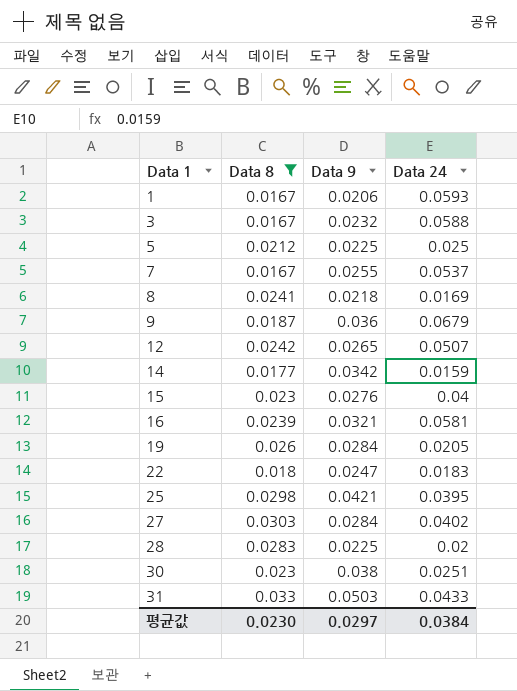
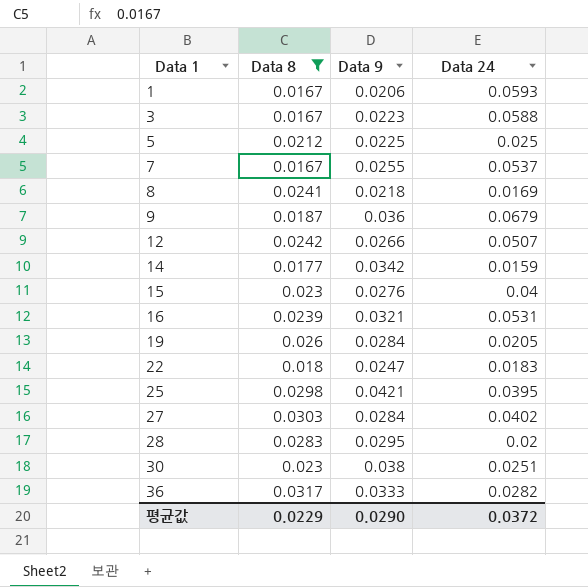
row 31: 0.033 | 0.0503 | 0.0433 -> none
3 | Data 9: 0.0232 -> 0.0223
12 | Data 9: 0.0265 -> 0.0266
16 | Data 24: 0.0581 -> 0.0531
28 | Data 9: 0.0225 -> 0.0295
row 36: none -> 0.0317 | 0.0333 | 0.0282
평균값 | Data 8: 0.0230 -> 0.0229
평균값 | Data 9: 0.0297 -> 0.0290
평균값 | Data 24: 0.0384 -> 0.0372

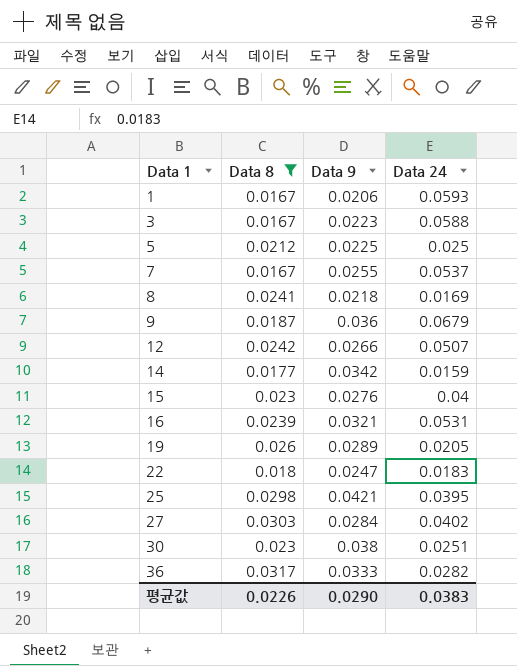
row 28: 0.0283 | 0.0295 | 0.02 -> none
19 | Data 9: 0.0284 -> 0.0289
평균값 | Data 8: 0.0229 -> 0.0226
평균값 | Data 24: 0.0372 -> 0.0383

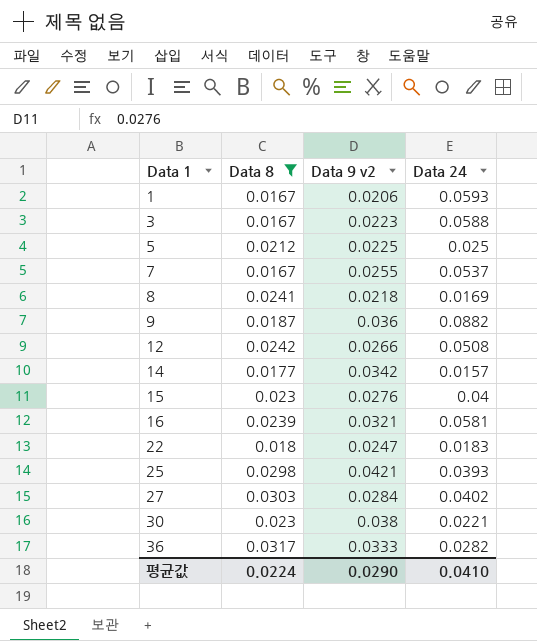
column name: Data 9 -> Data 9 v2
row 19: 0.026 | 0.0289 | 0.0205 -> none
9 | Data 24: 0.0679 -> 0.0882
12 | Data 24: 0.0507 -> 0.0508
14 | Data 24: 0.0159 -> 0.0157
16 | Data 24: 0.0531 -> 0.0581
25 | Data 24: 0.0395 -> 0.0393
30 | Data 24: 0.0251 -> 0.0221
평균값 | Data 8: 0.0226 -> 0.0224
평균값 | Data 24: 0.0383 -> 0.0410

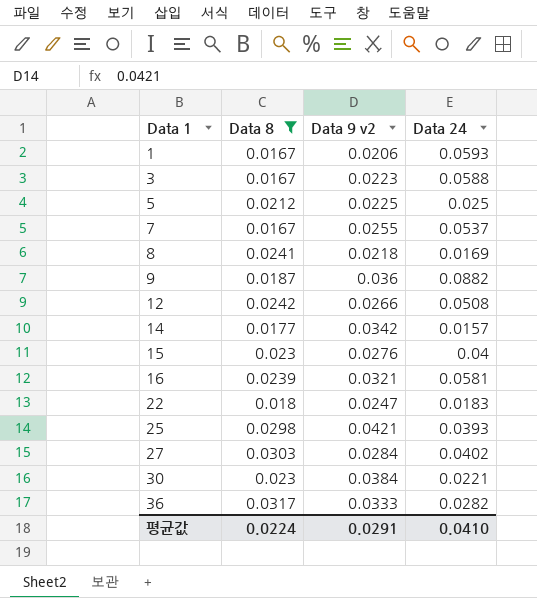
30 | Data 9 v2: 0.038 -> 0.0384
평균값 | Data 9 v2: 0.0290 -> 0.0291

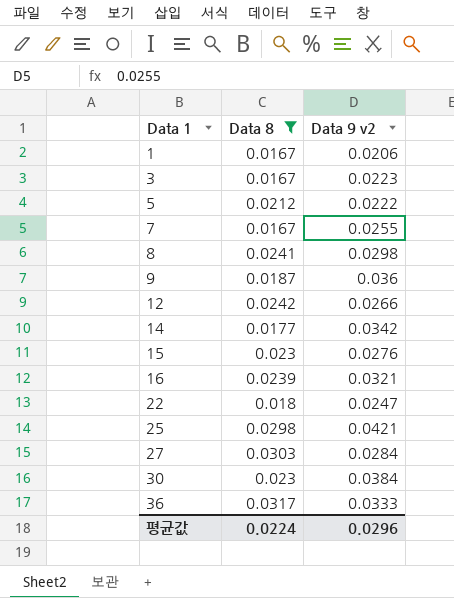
column Data 24 | position: 4 -> none
5 | Data 9 v2: 0.0225 -> 0.0222
8 | Data 9 v2: 0.0218 -> 0.0298
평균값 | Data 9 v2: 0.0291 -> 0.0296

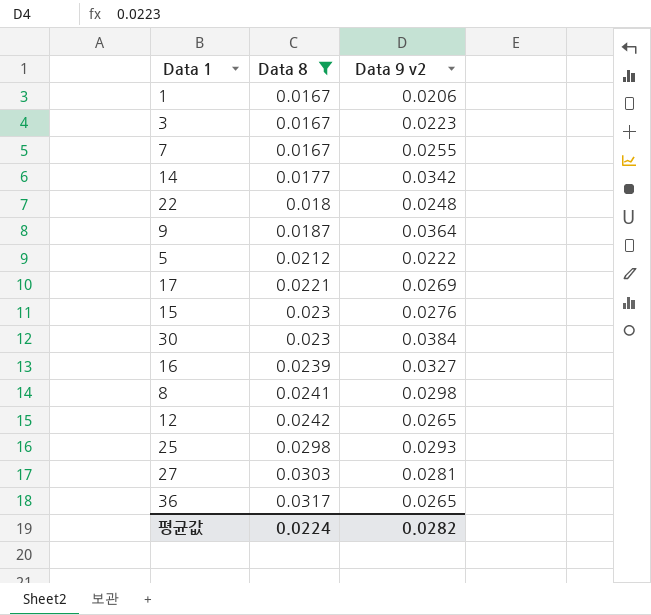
row order: Data 1 ascending -> Data 8 ascending
22 | Data 9 v2: 0.0247 -> 0.0248
9 | Data 9 v2: 0.036 -> 0.0364
row 17: none -> 0.0221 | 0.0269
16 | Data 9 v2: 0.0321 -> 0.0327
12 | Data 9 v2: 0.0266 -> 0.0265
25 | Data 9 v2: 0.0421 -> 0.0293
27 | Data 9 v2: 0.0284 -> 0.0281
36 | Data 9 v2: 0.0333 -> 0.0265
평균값 | Data 9 v2: 0.0296 -> 0.0282

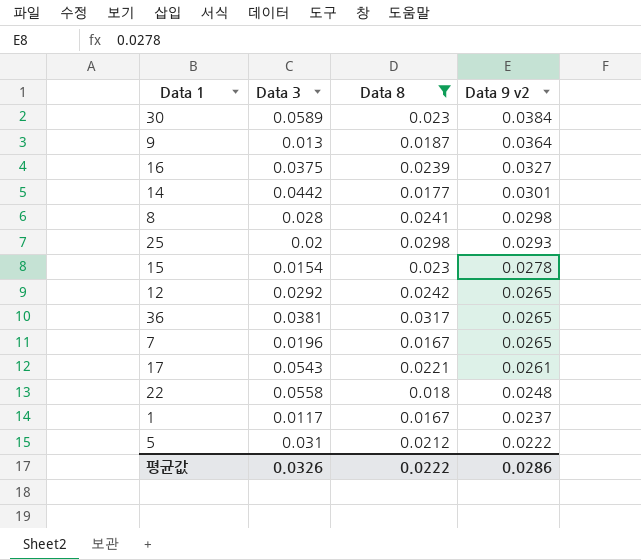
row order: Data 8 ascending -> Data 9 v2 descending
column Data 3 | position: none -> 2
row 3: 0.0167 | 0.0223 -> none
row 27: 0.0303 | 0.0281 -> none
14 | Data 9 v2: 0.0342 -> 0.0301
15 | Data 9 v2: 0.0276 -> 0.0278
7 | Data 9 v2: 0.0255 -> 0.0265
17 | Data 9 v2: 0.0269 -> 0.0261
1 | Data 9 v2: 0.0206 -> 0.0237
평균값 | Data 8: 0.0224 -> 0.0222
평균값 | Data 9 v2: 0.0282 -> 0.0286

